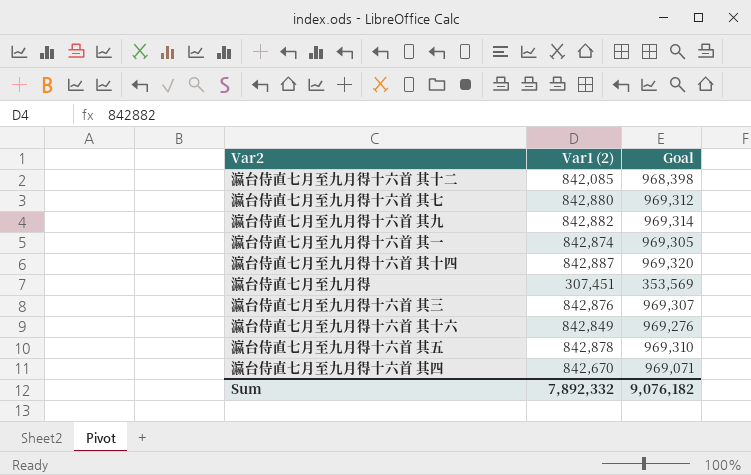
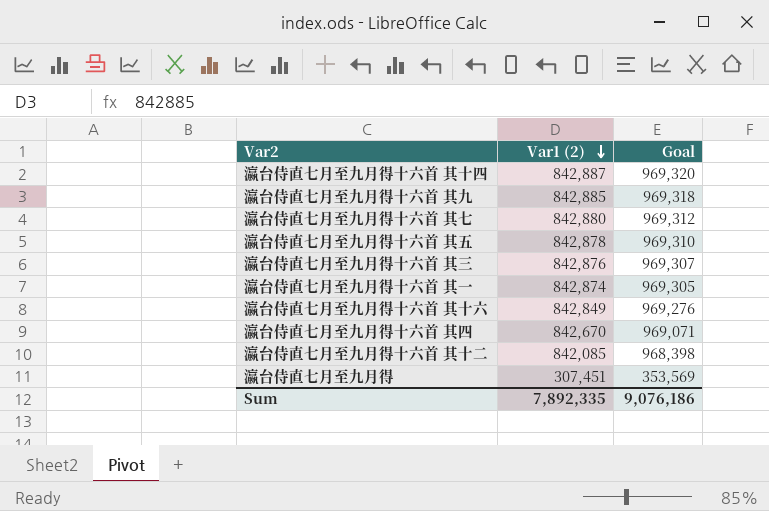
row order: none -> Var1 (2) descending
瀛台侍直七月至九月得十六首 其九 | Var1 (2): 842,882 -> 842,885
瀛台侍直七月至九月得十六首 其九 | Goal: 969,314 -> 969,318
Sum | Var1 (2): 7,892,332 -> 7,892,335
Sum | Goal: 9,076,182 -> 9,076,186

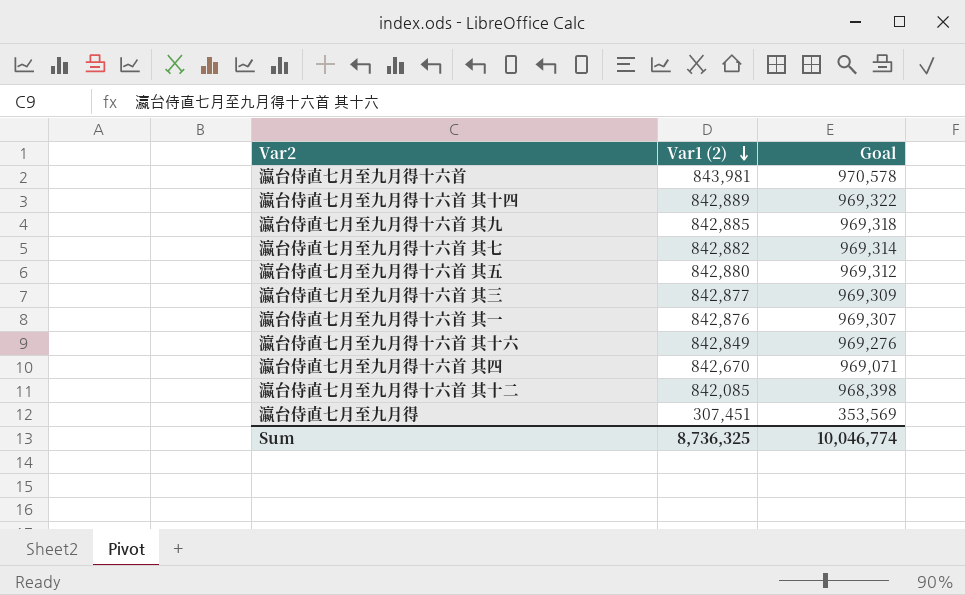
row 瀛台侍直七月至九月得十六首: none -> 843,981 | 970,578
瀛台侍直七月至九月得十六首 其十四 | Var1 (2): 842,887 -> 842,889
瀛台侍直七月至九月得十六首 其十四 | Goal: 969,320 -> 969,322
瀛台侍直七月至九月得十六首 其七 | Var1 (2): 842,880 -> 842,882
瀛台侍直七月至九月得十六首 其七 | Goal: 969,312 -> 969,314
瀛台侍直七月至九月得十六首 其五 | Var1 (2): 842,878 -> 842,880
瀛台侍直七月至九月得十六首 其五 | Goal: 969,310 -> 969,312
瀛台侍直七月至九月得十六首 其三 | Var1 (2): 842,876 -> 842,877
瀛台侍直七月至九月得十六首 其三 | Goal: 969,307 -> 969,309
瀛台侍直七月至九月得十六首 其一 | Var1 (2): 842,874 -> 842,876
瀛台侍直七月至九月得十六首 其一 | Goal: 969,305 -> 969,307
Sum | Var1 (2): 7,892,335 -> 8,736,325
Sum | Goal: 9,076,186 -> 10,046,774

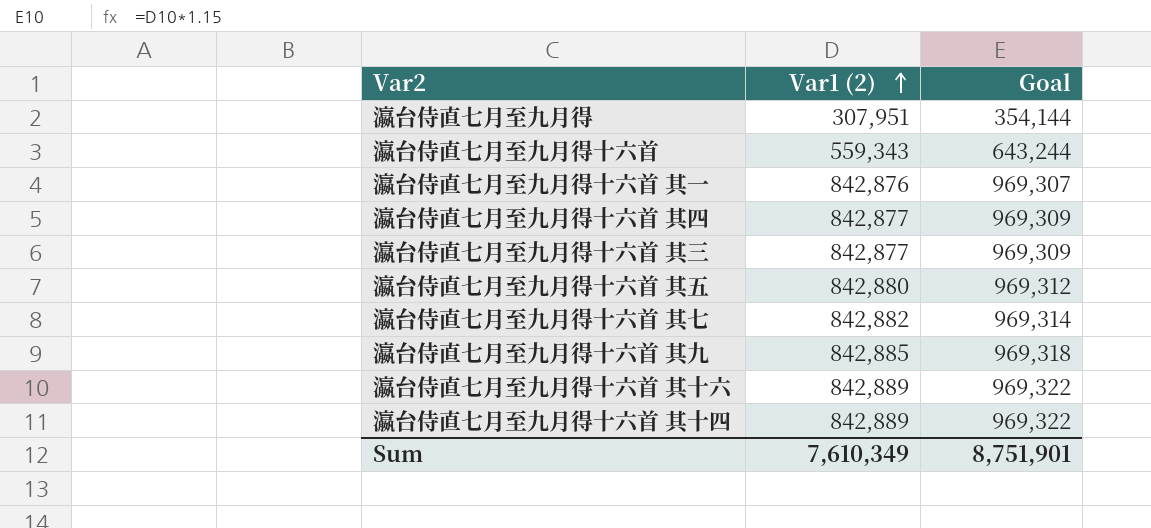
row order: Var1 (2) descending -> Var1 (2) ascending
row 瀛台侍直七月至九月得十六首 其十二: 842,085 | 968,398 -> none
瀛台侍直七月至九月得 | Var1 (2): 307,451 -> 307,951
瀛台侍直七月至九月得 | Goal: 353,569 -> 354,144
瀛台侍直七月至九月得十六首 | Var1 (2): 843,981 -> 559,343
瀛台侍直七月至九月得十六首 | Goal: 970,578 -> 643,244
瀛台侍直七月至九月得十六首 其四 | Var1 (2): 842,670 -> 842,877
瀛台侍直七月至九月得十六首 其四 | Goal: 969,071 -> 969,309
瀛台侍直七月至九月得十六首 其十六 | Var1 (2): 842,849 -> 842,889
瀛台侍直七月至九月得十六首 其十六 | Goal: 969,276 -> 969,322
Sum | Var1 (2): 8,736,325 -> 7,610,349
Sum | Goal: 10,046,774 -> 8,751,901

